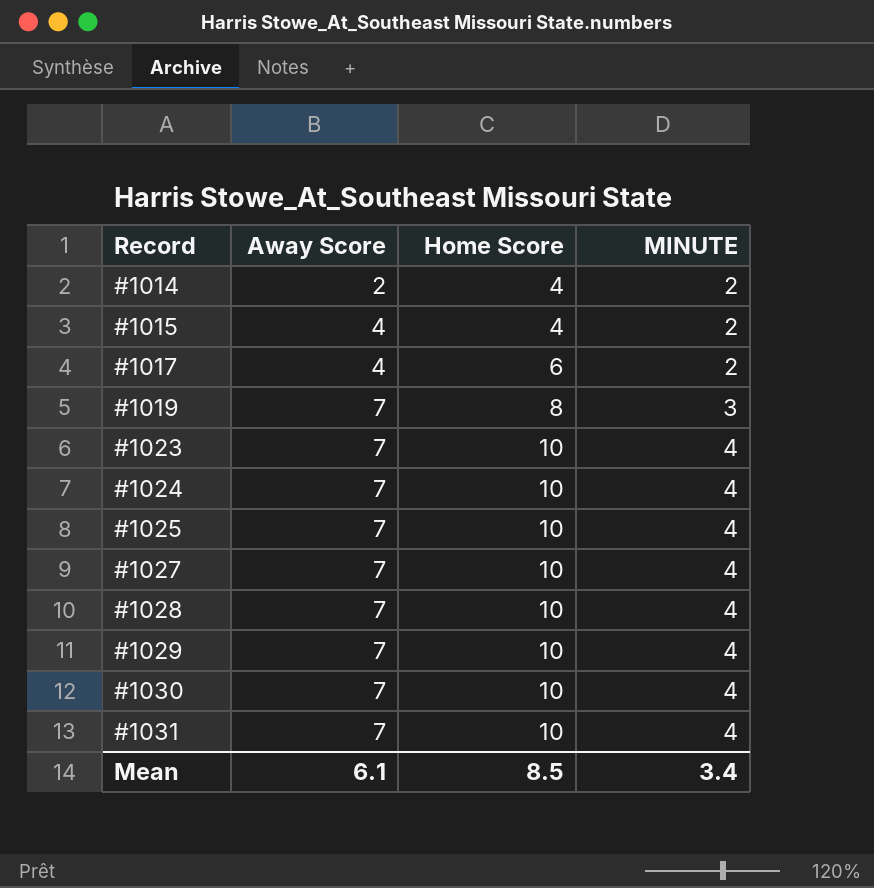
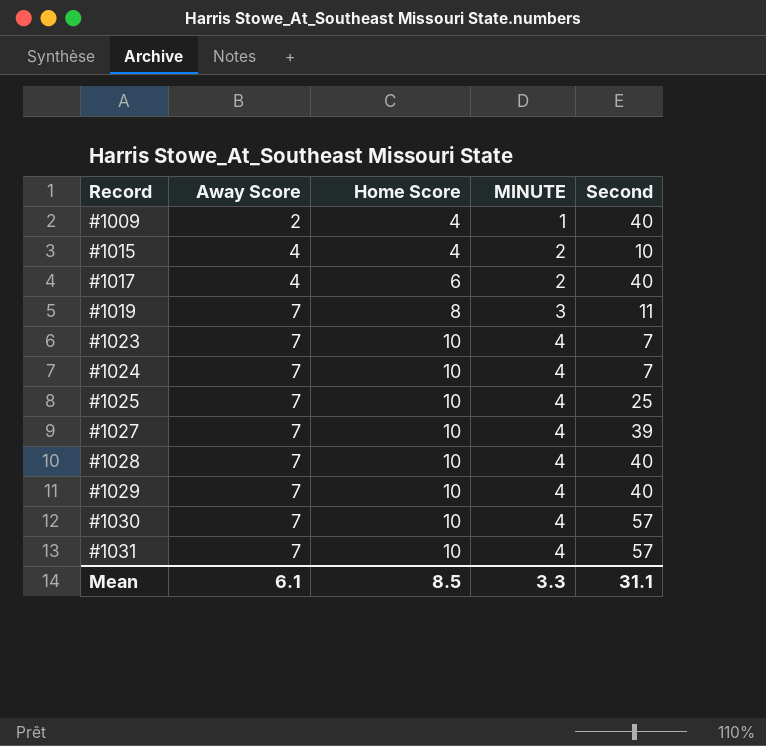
column Second | position: none -> 5
row #1014: 2 | 4 | 2 -> none
row #1009: none -> 2 | 4 | 1 | 40
Mean | MINUTE: 3.4 -> 3.3

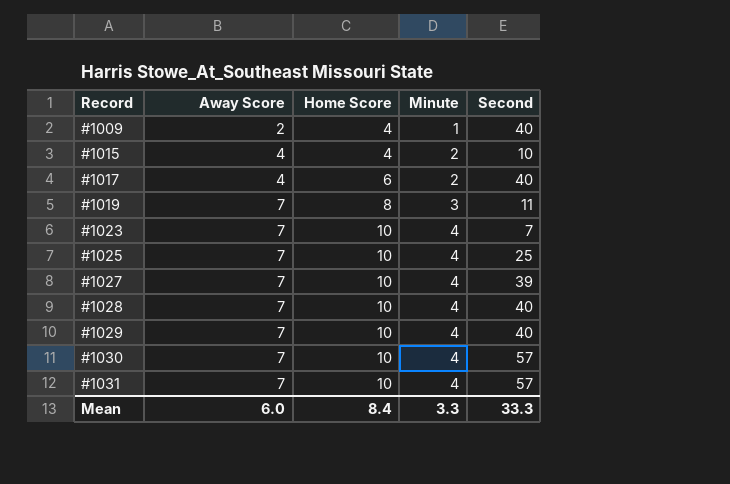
column name: MINUTE -> Minute
row #1024: 7 | 10 | 4 | 7 -> none
Mean | Away Score: 6.1 -> 6.0
Mean | Home Score: 8.5 -> 8.4
Mean | Second: 31.1 -> 33.3

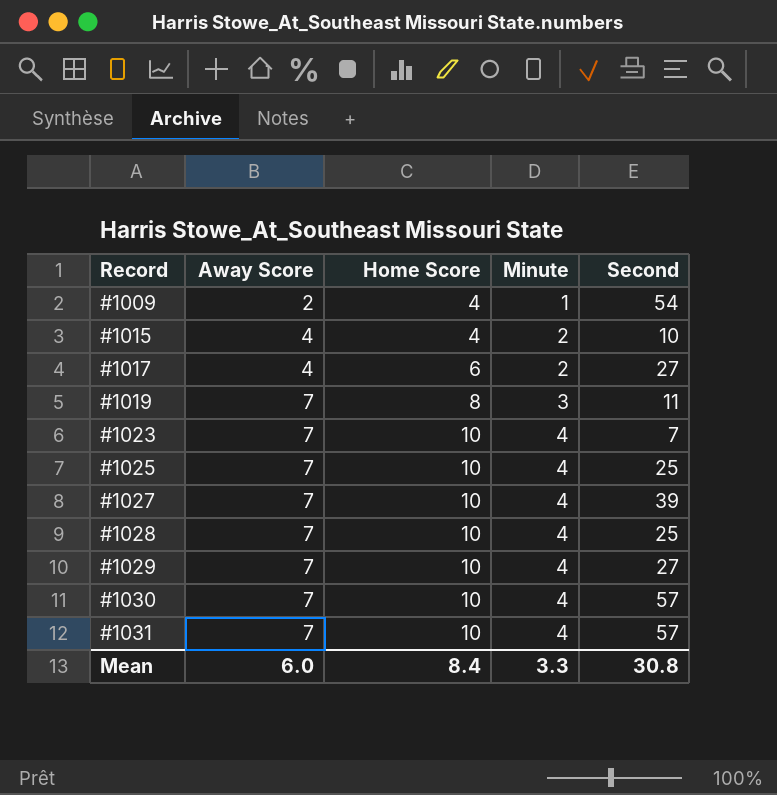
#1009 | Second: 40 -> 54
#1017 | Second: 40 -> 27
#1028 | Second: 40 -> 25
#1029 | Second: 40 -> 27
Mean | Second: 33.3 -> 30.8

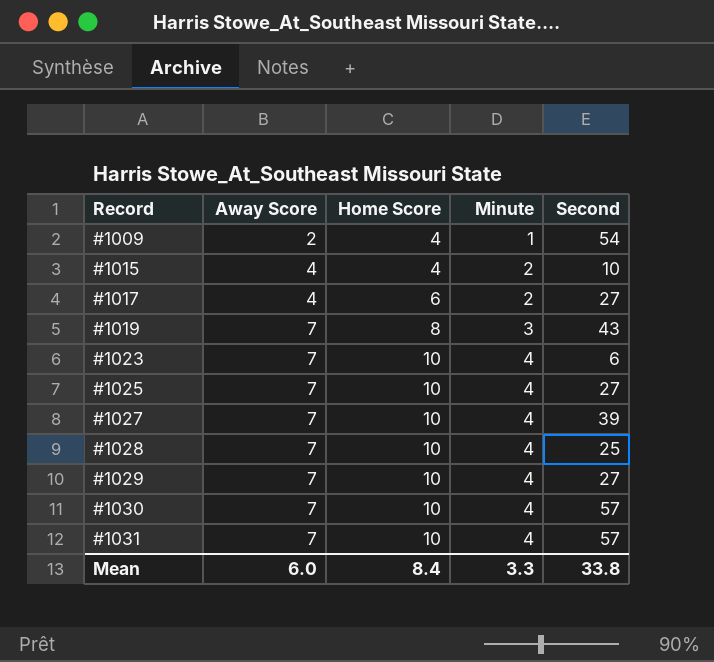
#1019 | Second: 11 -> 43
#1023 | Second: 7 -> 6
#1025 | Second: 25 -> 27
Mean | Second: 30.8 -> 33.8

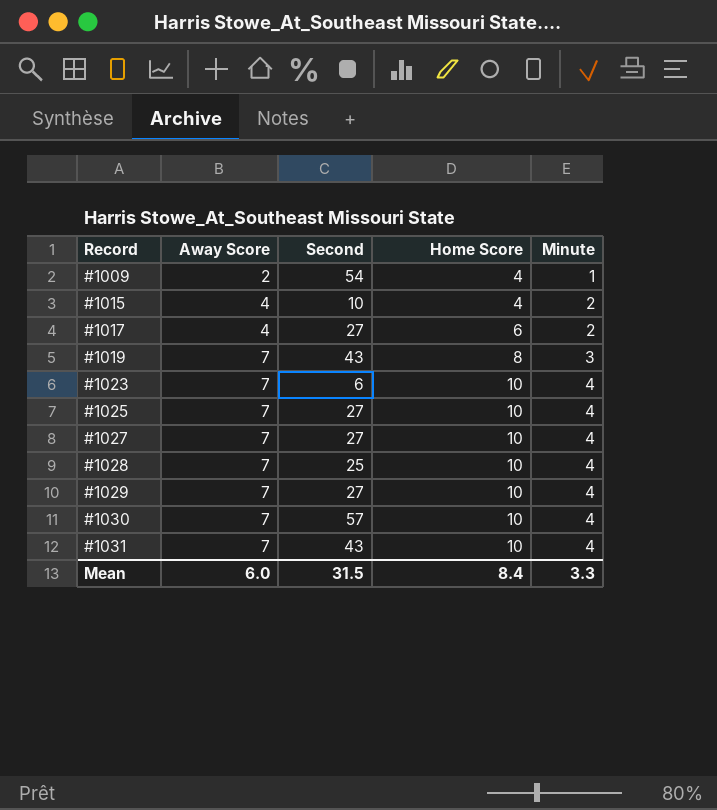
column Second | position: 5 -> 3
#1027 | Second: 39 -> 27
#1031 | Second: 57 -> 43
Mean | Second: 33.8 -> 31.5

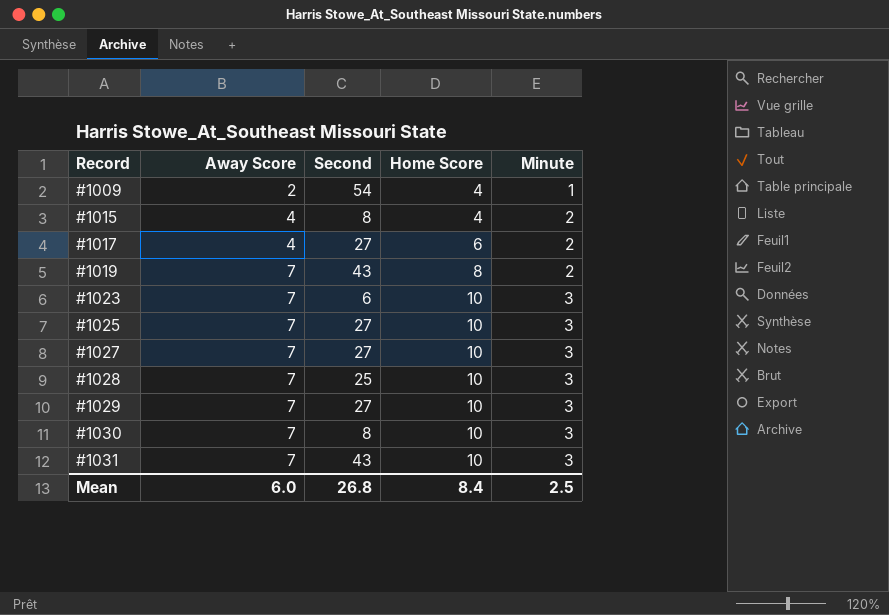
#1015 | Second: 10 -> 8
#1019 | Minute: 3 -> 2
#1023 | Minute: 4 -> 3
#1025 | Minute: 4 -> 3
#1027 | Minute: 4 -> 3
#1028 | Minute: 4 -> 3
#1029 | Minute: 4 -> 3
#1030 | Second: 57 -> 8
#1030 | Minute: 4 -> 3
#1031 | Minute: 4 -> 3
Mean | Second: 31.5 -> 26.8
Mean | Minute: 3.3 -> 2.5

